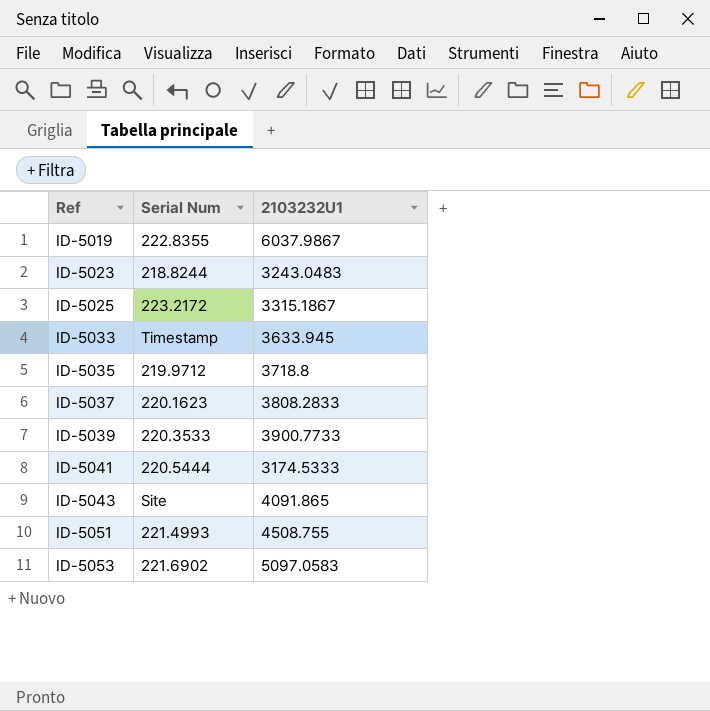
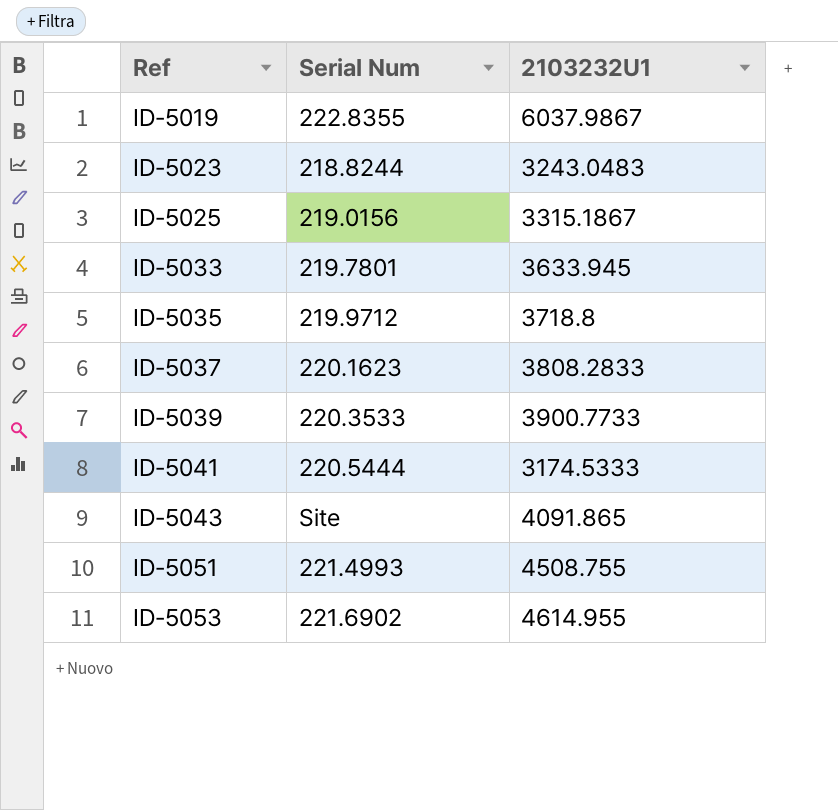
ID-5025 | Serial Num: 223.2172 -> 219.0156
ID-5033 | Serial Num: Timestamp -> 219.7801
ID-5053 | 2103232U1: 5097.0583 -> 4614.955

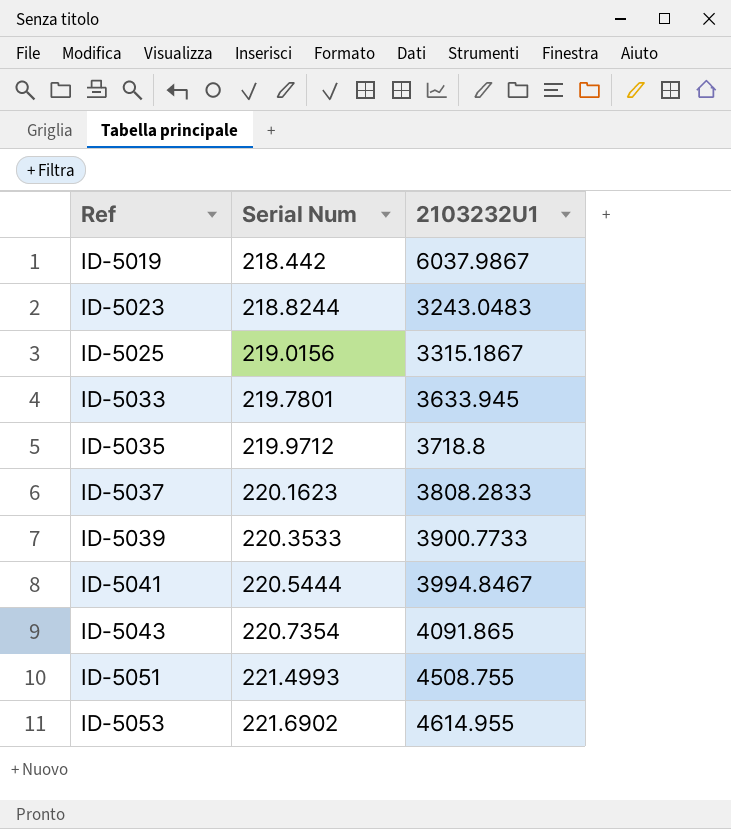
ID-5019 | Serial Num: 222.8355 -> 218.442
ID-5041 | 2103232U1: 3174.5333 -> 3994.8467
ID-5043 | Serial Num: Site -> 220.7354

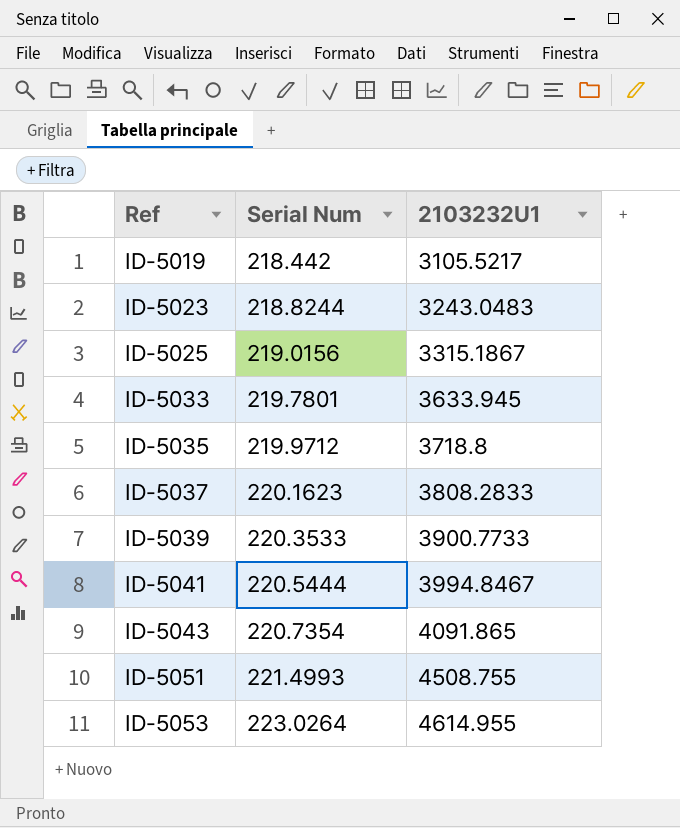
ID-5019 | 2103232U1: 6037.9867 -> 3105.5217
ID-5053 | Serial Num: 221.6902 -> 223.0264

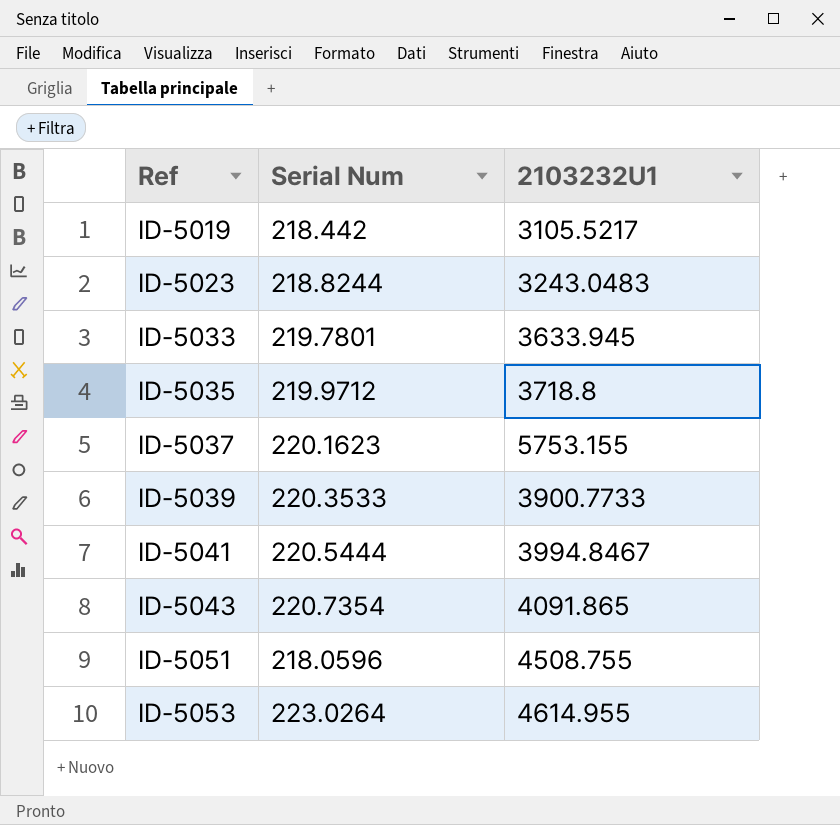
row ID-5025: 219.0156 | 3315.1867 -> none
ID-5037 | 2103232U1: 3808.2833 -> 5753.155
ID-5051 | Serial Num: 221.4993 -> 218.0596

